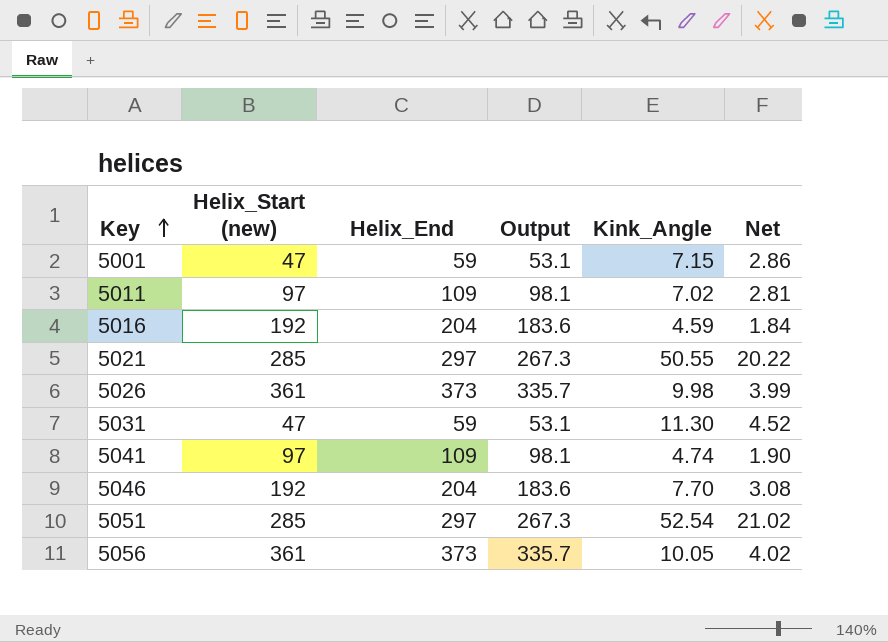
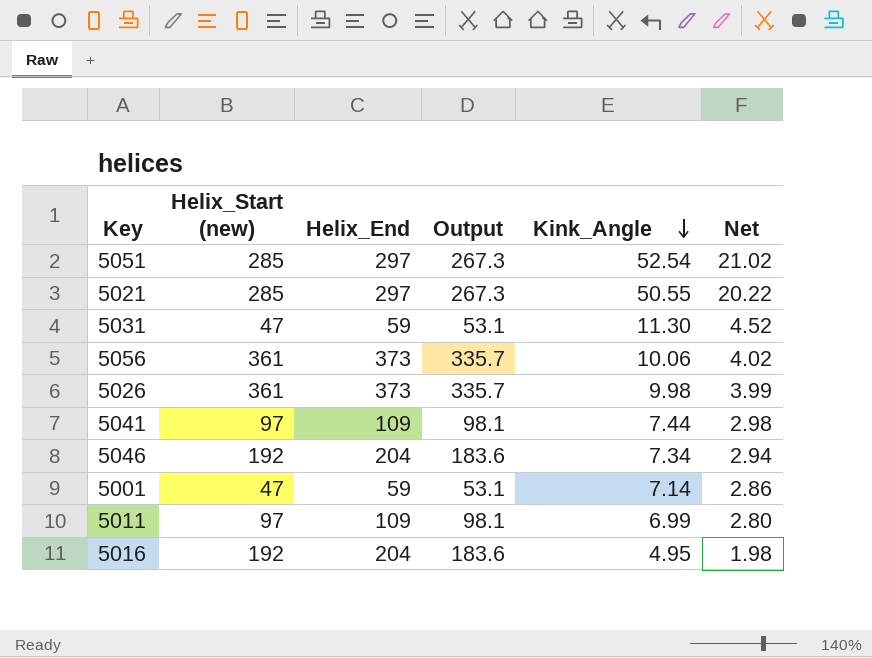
row order: Key ascending -> Kink_Angle descending
5056 | Kink_Angle: 10.05 -> 10.06
5041 | Kink_Angle: 4.74 -> 7.44
5041 | Net: 1.90 -> 2.98
5046 | Kink_Angle: 7.70 -> 7.34
5046 | Net: 3.08 -> 2.94
5001 | Kink_Angle: 7.15 -> 7.14
5011 | Kink_Angle: 7.02 -> 6.99
5011 | Net: 2.81 -> 2.80
5016 | Kink_Angle: 4.59 -> 4.95
5016 | Net: 1.84 -> 1.98

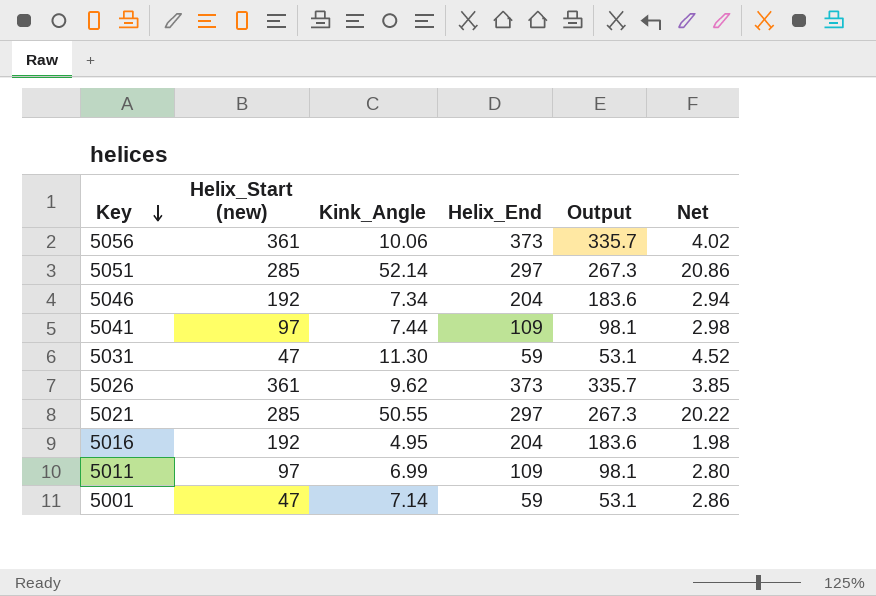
row order: Kink_Angle descending -> Key descending
column Kink_Angle | position: 5 -> 3
5051 | Kink_Angle: 52.54 -> 52.14
5051 | Net: 21.02 -> 20.86
5026 | Kink_Angle: 9.98 -> 9.62
5026 | Net: 3.99 -> 3.85

